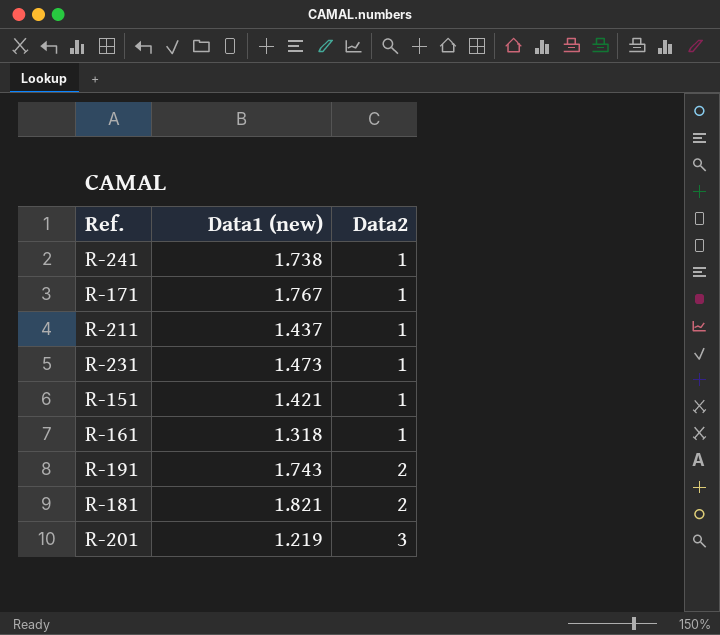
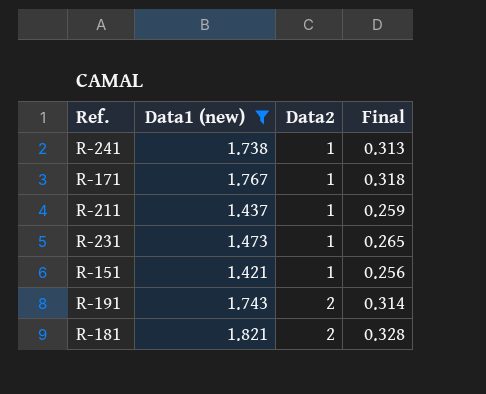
filter: none -> Data1 (new) >= 1.421
column Final | formula: none -> [Data1 (new)] * 0.18

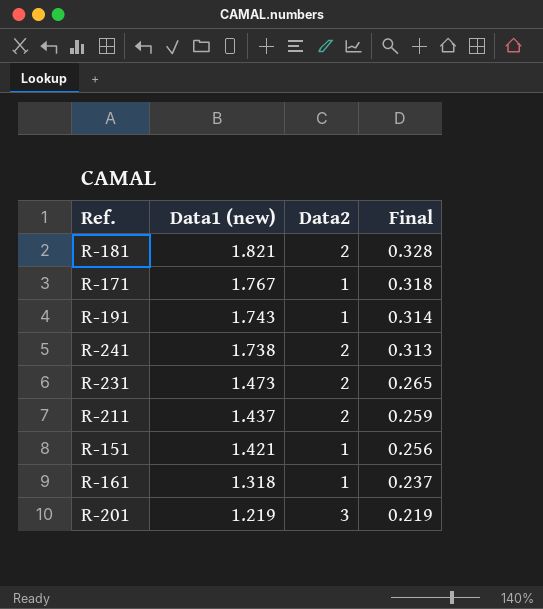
filter: Data1 (new) >= 1.421 -> none
row order: Data2 ascending -> Data1 (new) descending
R-191 | Data2: 2 -> 1
R-241 | Data2: 1 -> 2
R-231 | Data2: 1 -> 2
R-211 | Data2: 1 -> 2

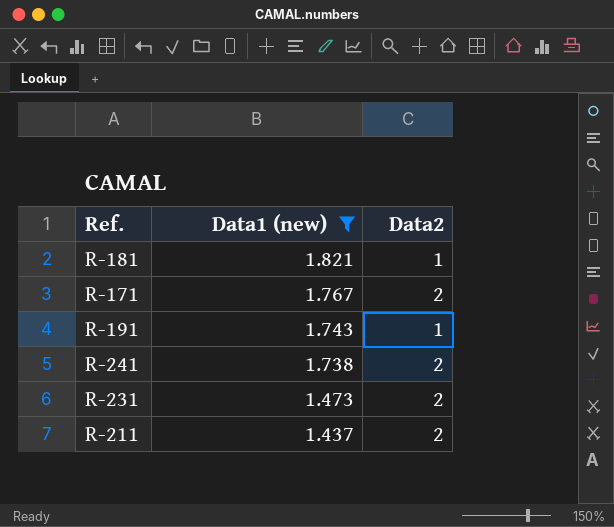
filter: none -> Data1 (new) >= 1.437
column Final | formula: [Data1 (new)] * 0.18 -> none
R-181 | Data2: 2 -> 1
R-171 | Data2: 1 -> 2

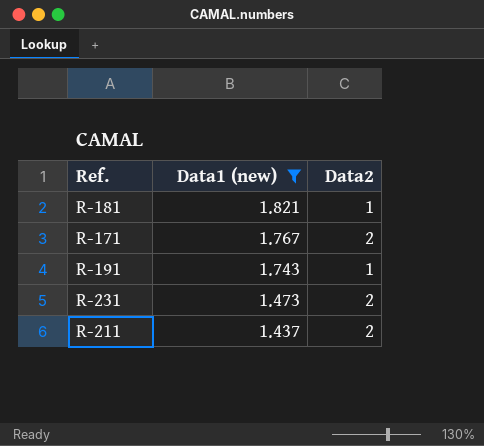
row R-241: 1.738 | 2 -> none

